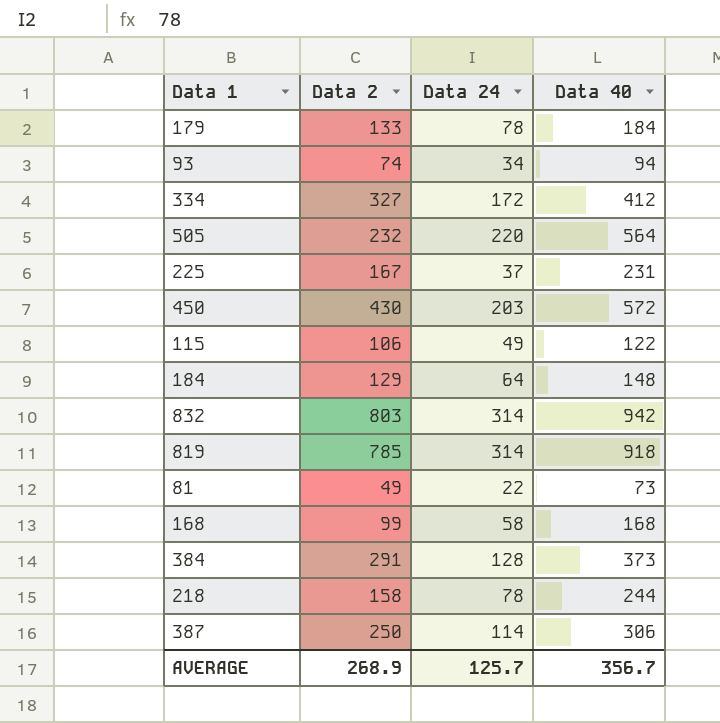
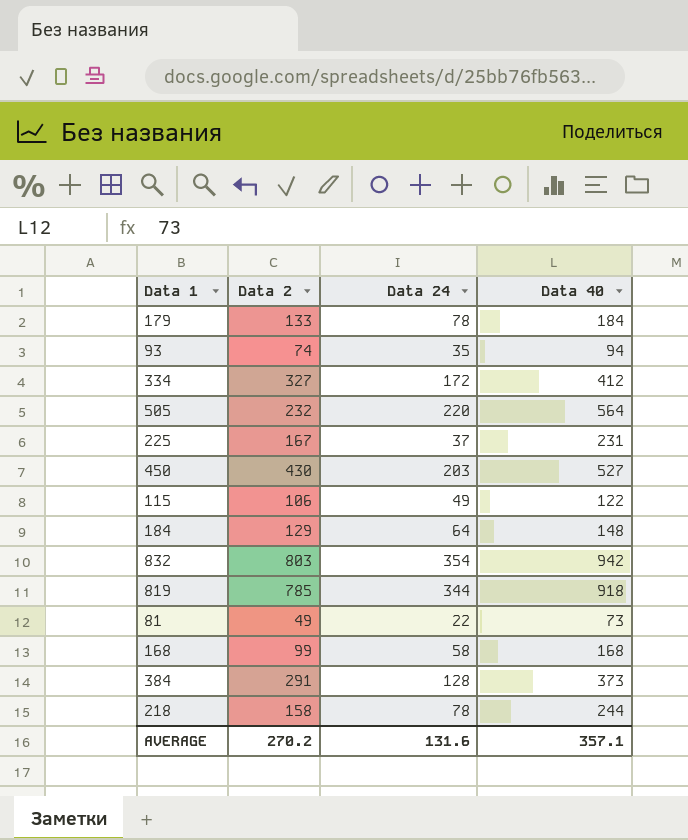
row 387: 250 | 114 | 306 -> none
93 | Data 24: 34 -> 35
450 | Data 40: 572 -> 527
832 | Data 24: 314 -> 354
819 | Data 24: 314 -> 344
AVERAGE | Data 2: 268.9 -> 270.2
AVERAGE | Data 24: 125.7 -> 131.6
AVERAGE | Data 40: 356.7 -> 357.1

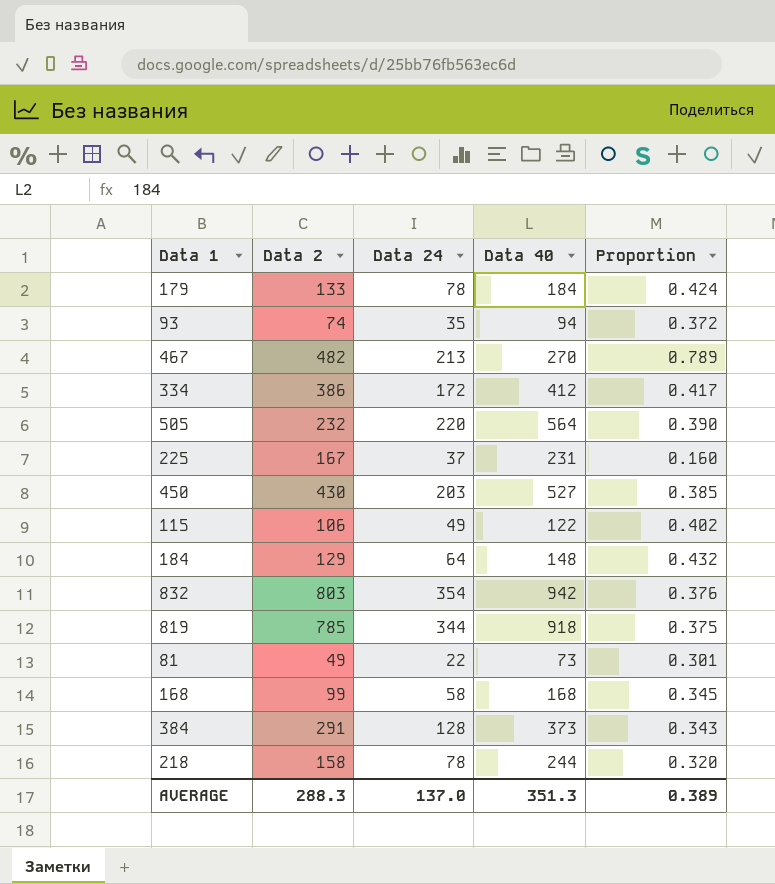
column Proportion | formula: none -> [Data 24] / [Data 40]
row 467: none -> 482 | 213 | 270 | 0.789
334 | Data 2: 327 -> 386
AVERAGE | Data 2: 270.2 -> 288.3
AVERAGE | Data 24: 131.6 -> 137.0
AVERAGE | Data 40: 357.1 -> 351.3

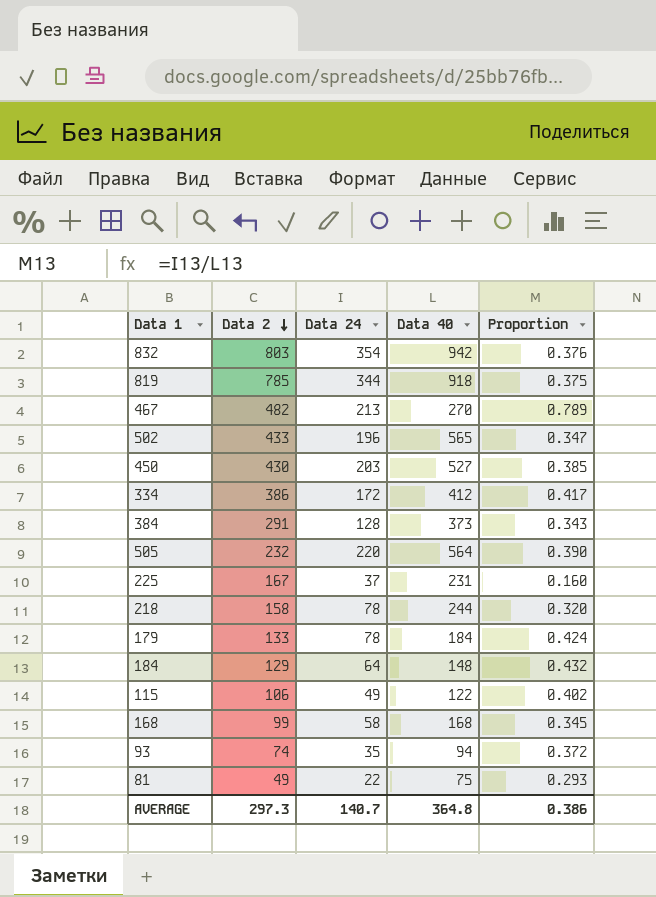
row order: none -> Data 2 descending
row 502: none -> 433 | 196 | 565 | 0.347
81 | Data 40: 73 -> 75
81 | Proportion: 0.301 -> 0.293
AVERAGE | Data 2: 288.3 -> 297.3
AVERAGE | Data 24: 137.0 -> 140.7
AVERAGE | Data 40: 351.3 -> 364.8
AVERAGE | Proportion: 0.389 -> 0.386

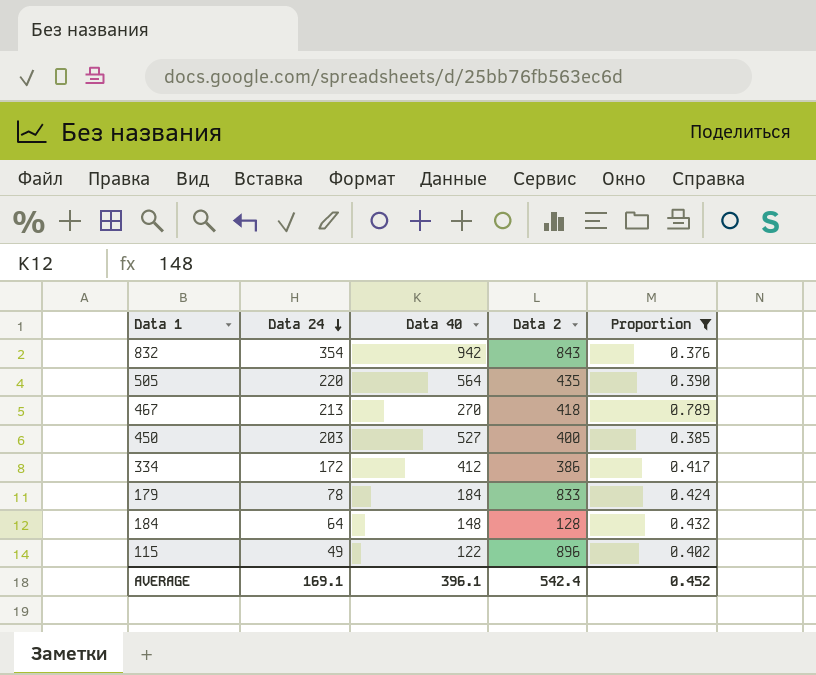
filter: none -> Proportion >= 0.376
row order: Data 2 descending -> Data 24 descending
column Data 2 | position: 2 -> 4
832 | Data 2: 803 -> 843
505 | Data 2: 232 -> 435
467 | Data 2: 482 -> 418
450 | Data 2: 430 -> 400
179 | Data 2: 133 -> 833
184 | Data 2: 129 -> 128
115 | Data 2: 106 -> 896
AVERAGE | Data 24: 140.7 -> 169.1
AVERAGE | Data 40: 364.8 -> 396.1
AVERAGE | Data 2: 297.3 -> 542.4
AVERAGE | Proportion: 0.386 -> 0.452

